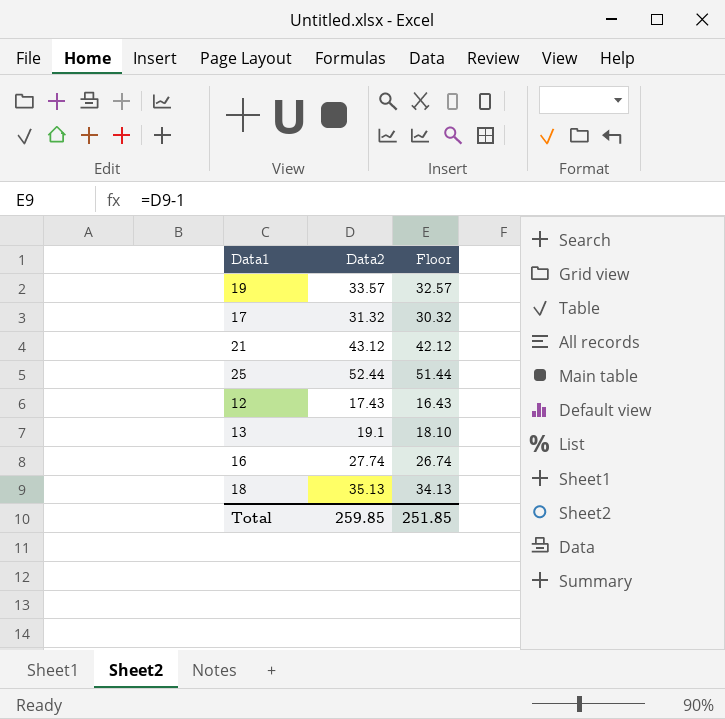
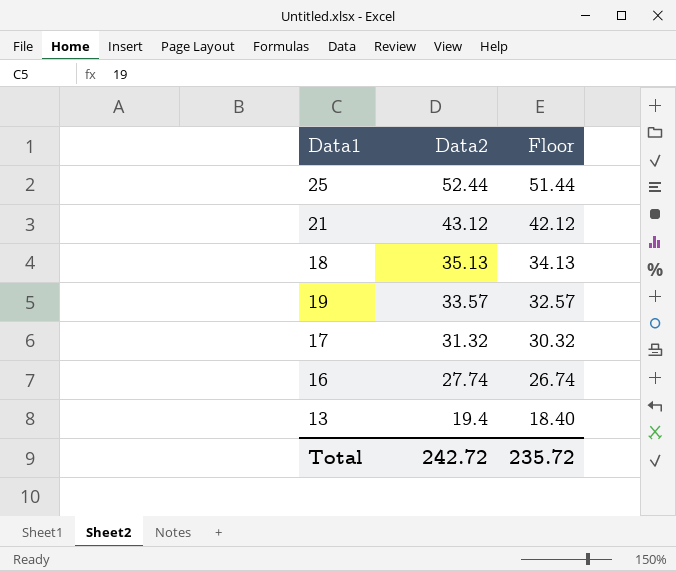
row order: none -> Data2 descending
row 12: 17.43 | 16.43 -> none
13 | Data2: 19.1 -> 19.4
13 | Floor: 18.10 -> 18.40
Total | Data2: 259.85 -> 242.72
Total | Floor: 251.85 -> 235.72

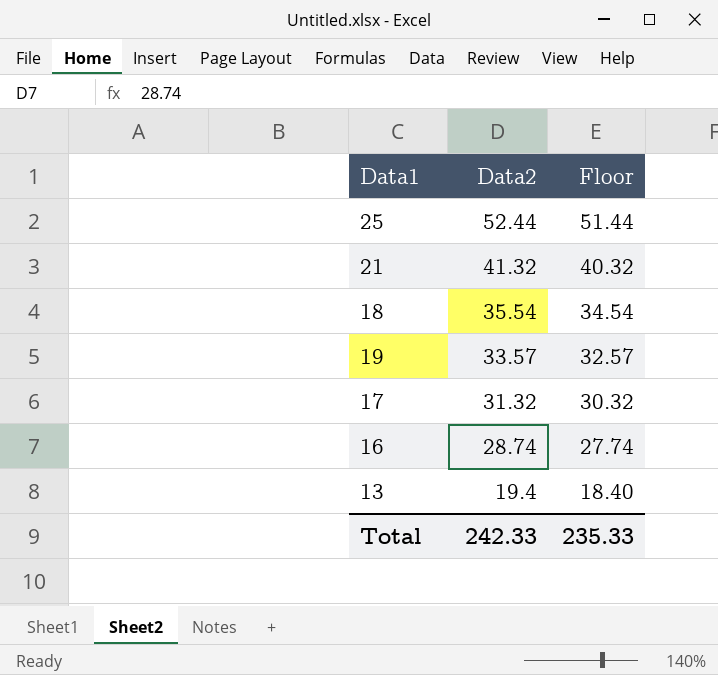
21 | Data2: 43.12 -> 41.32
21 | Floor: 42.12 -> 40.32
18 | Data2: 35.13 -> 35.54
18 | Floor: 34.13 -> 34.54
16 | Data2: 27.74 -> 28.74
16 | Floor: 26.74 -> 27.74
Total | Data2: 242.72 -> 242.33
Total | Floor: 235.72 -> 235.33

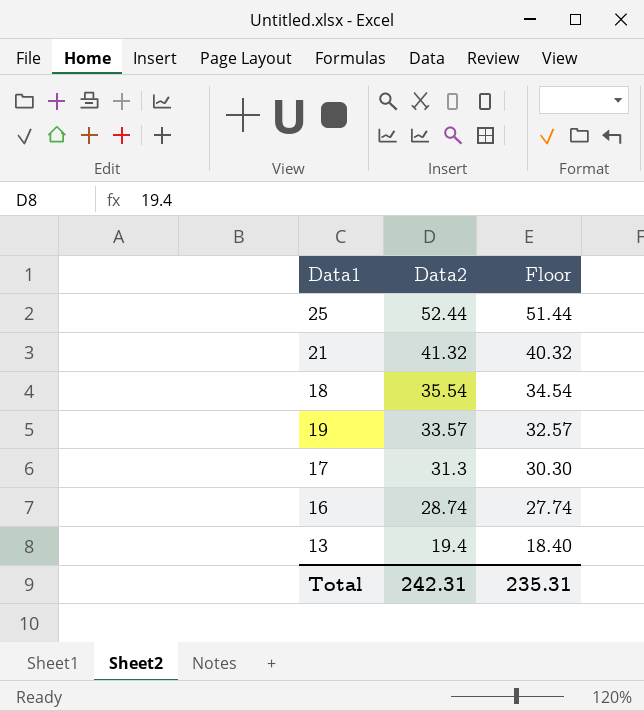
17 | Data2: 31.32 -> 31.3
17 | Floor: 30.32 -> 30.30
Total | Data2: 242.33 -> 242.31
Total | Floor: 235.33 -> 235.31

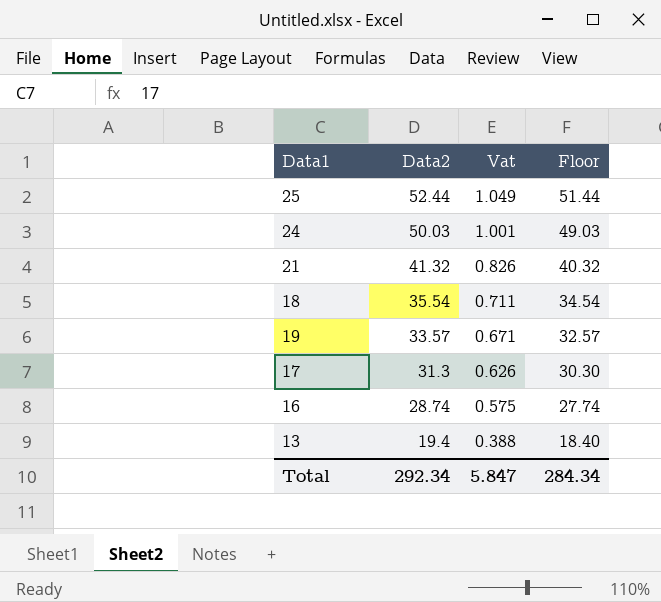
column Vat | formula: none -> [Data2] * 0.02
row 24: none -> 50.03 | 1.001 | 49.03
Total | Data2: 242.31 -> 292.34
Total | Floor: 235.31 -> 284.34

